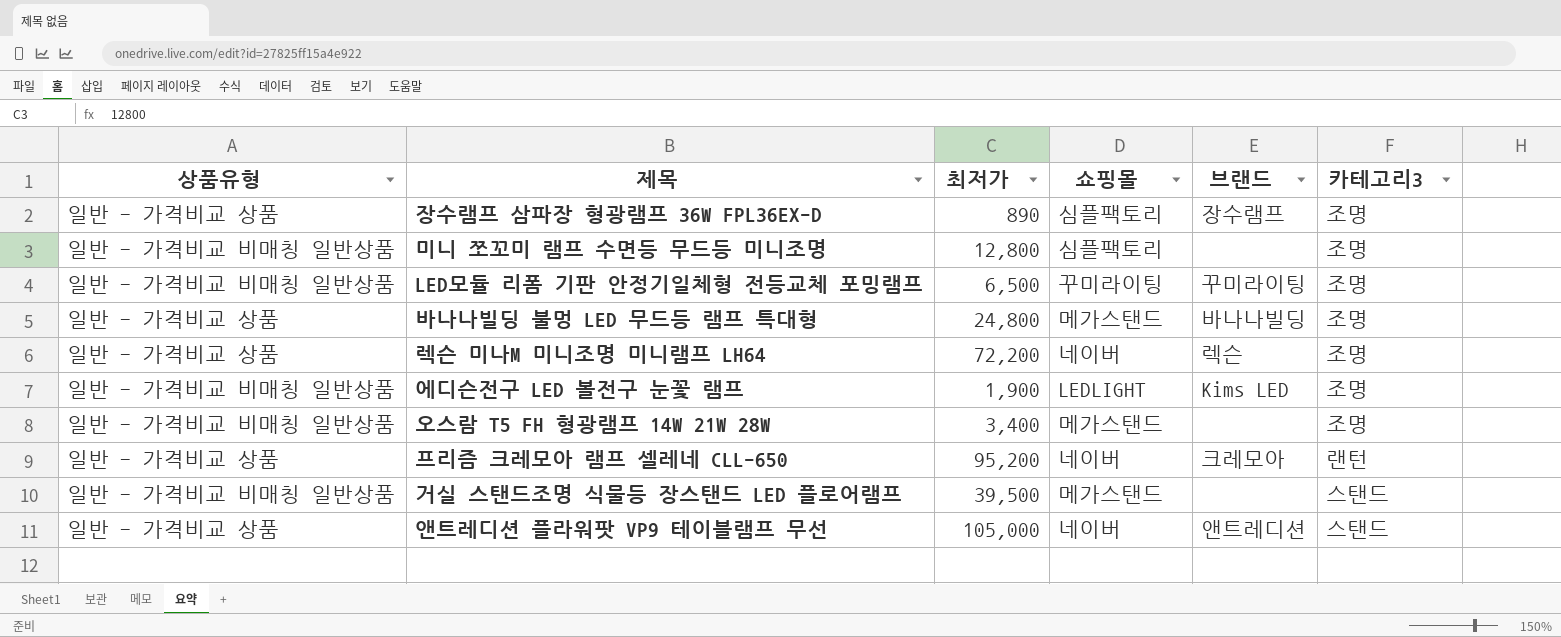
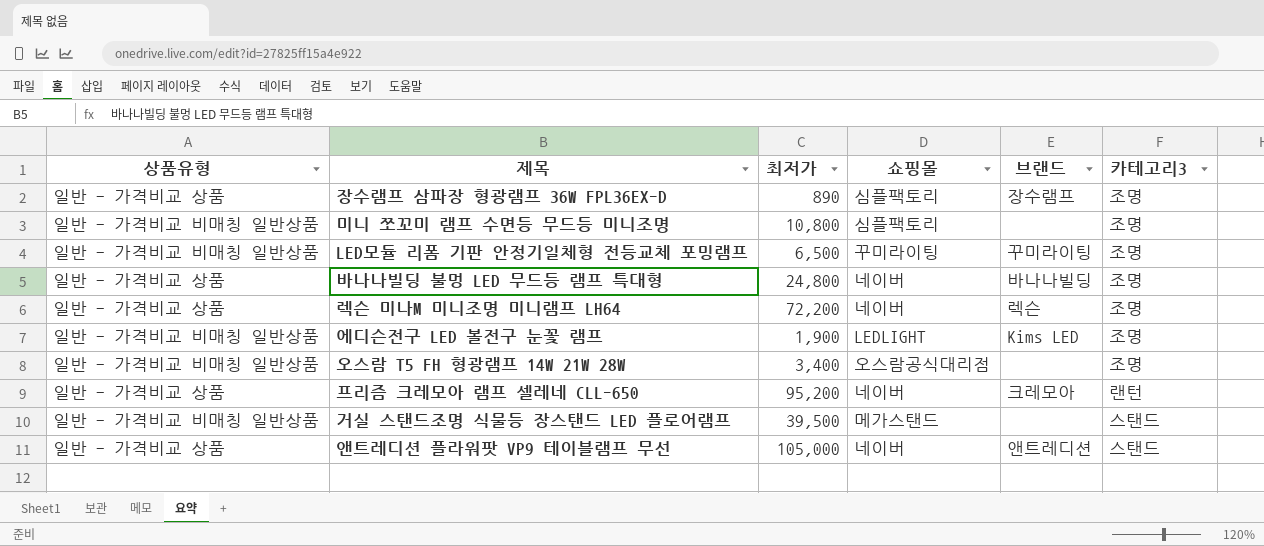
미니 쪼꼬미 램프 수면등 무드등 미니조명 | 최저가: 12,800 -> 10,800
바나나빌딩 불멍 LED 무드등 램프 특대형 | 쇼핑몰: 메가스탠드 -> 네이버
오스람 T5 FH 형광램프 14W 21W 28W | 쇼핑몰: 메가스탠드 -> 오스람공식대리점

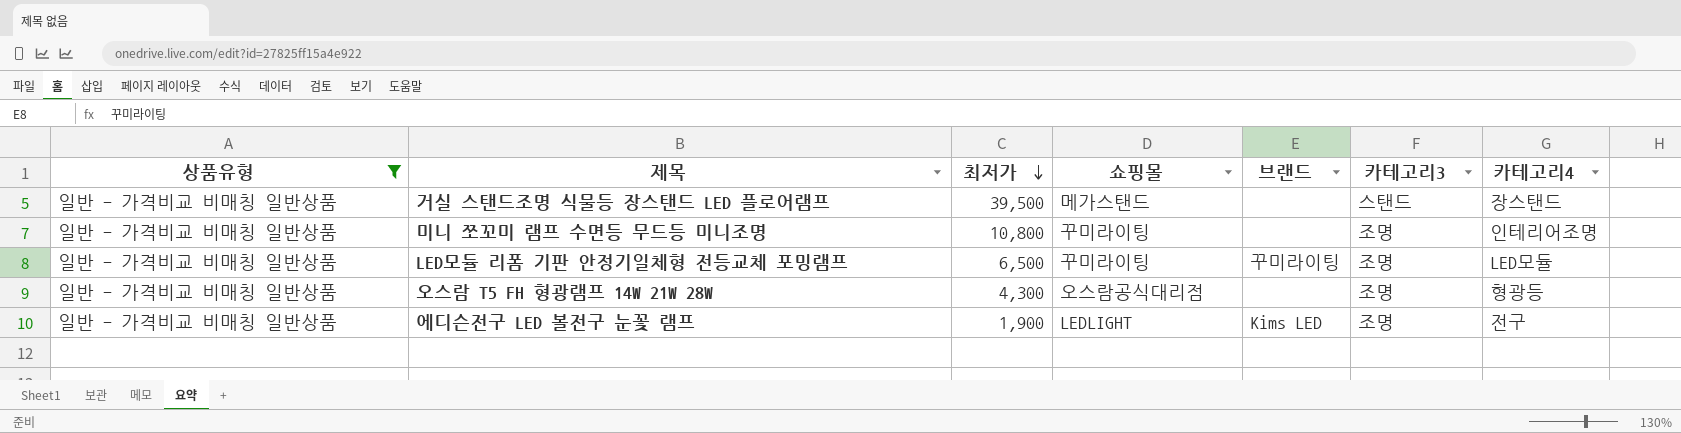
filter: none -> 상품유형 = 일반 - 가격비교 비매칭 일반상품
row order: none -> 최저가 descending
column 카테고리4 | position: none -> 7
미니 쪼꼬미 램프 수면등 무드등 미니조명 | 쇼핑몰: 심플팩토리 -> 꾸미라이팅
오스람 T5 FH 형광램프 14W 21W 28W | 최저가: 3,400 -> 4,300

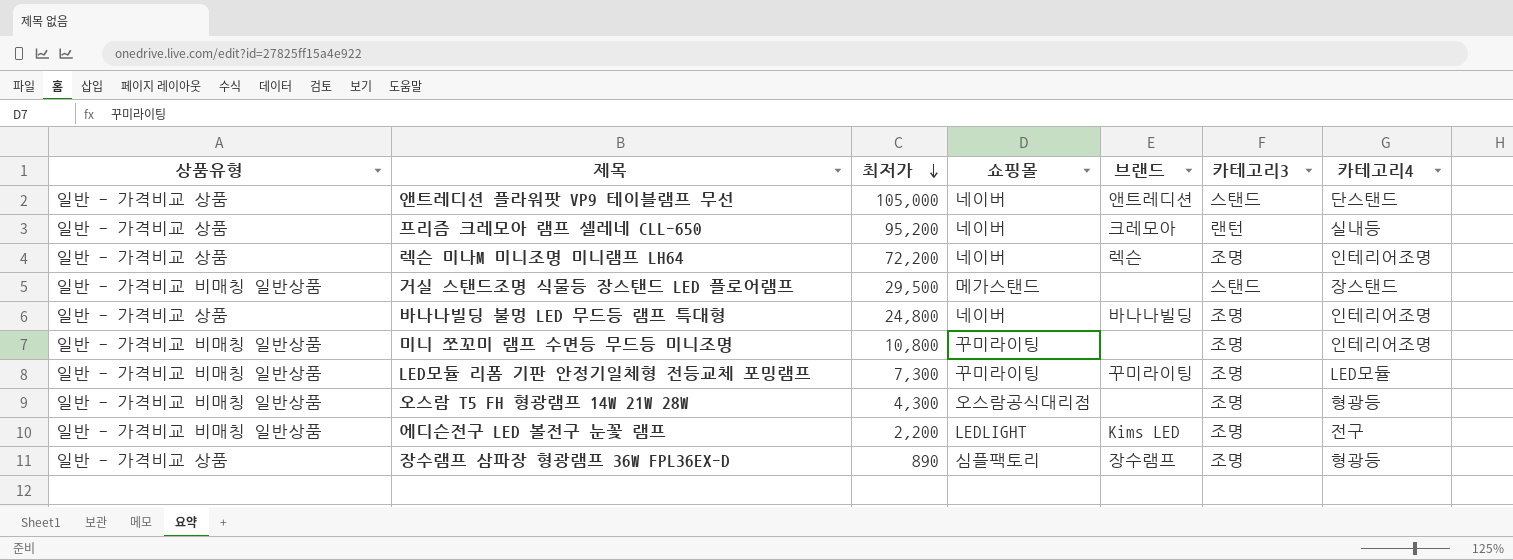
filter: 상품유형 = 일반 - 가격비교 비매칭 일반상품 -> none
거실 스탠드조명 식물등 장스탠드 LED 플로어램프 | 최저가: 39,500 -> 29,500
LED모듈 리폼 기판 안정기일체형 전등교체 포밍램프 | 최저가: 6,500 -> 7,300
에디슨전구 LED 볼전구 눈꽃 램프 | 최저가: 1,900 -> 2,200

